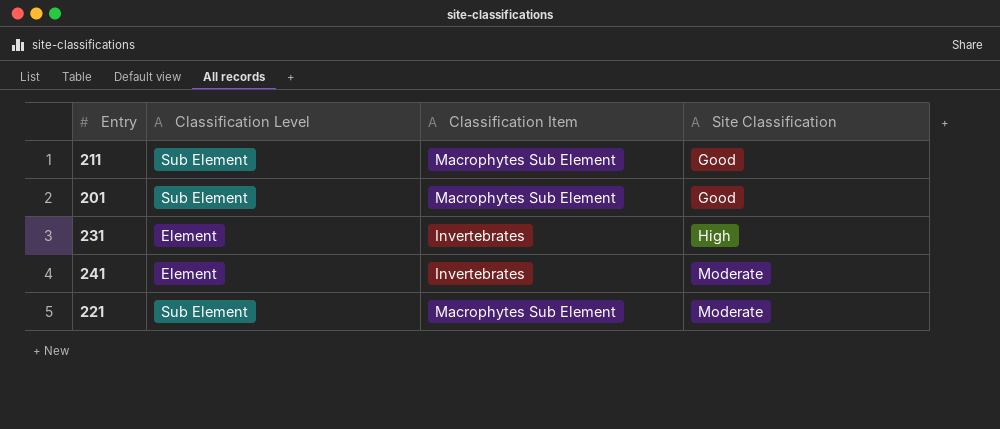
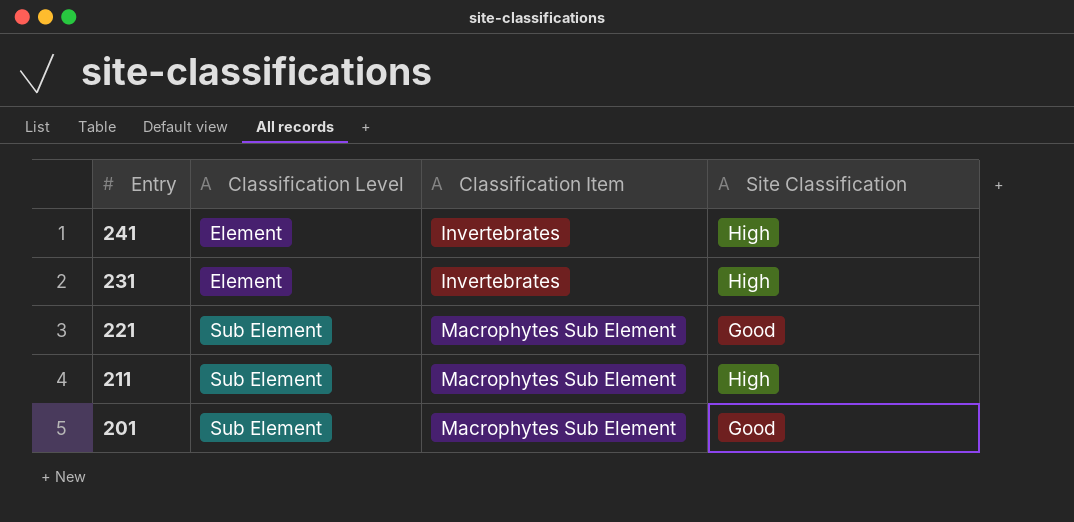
row order: Site Classification ascending -> Entry descending
241 | Site Classification: Moderate -> High
221 | Site Classification: Moderate -> Good
211 | Site Classification: Good -> High

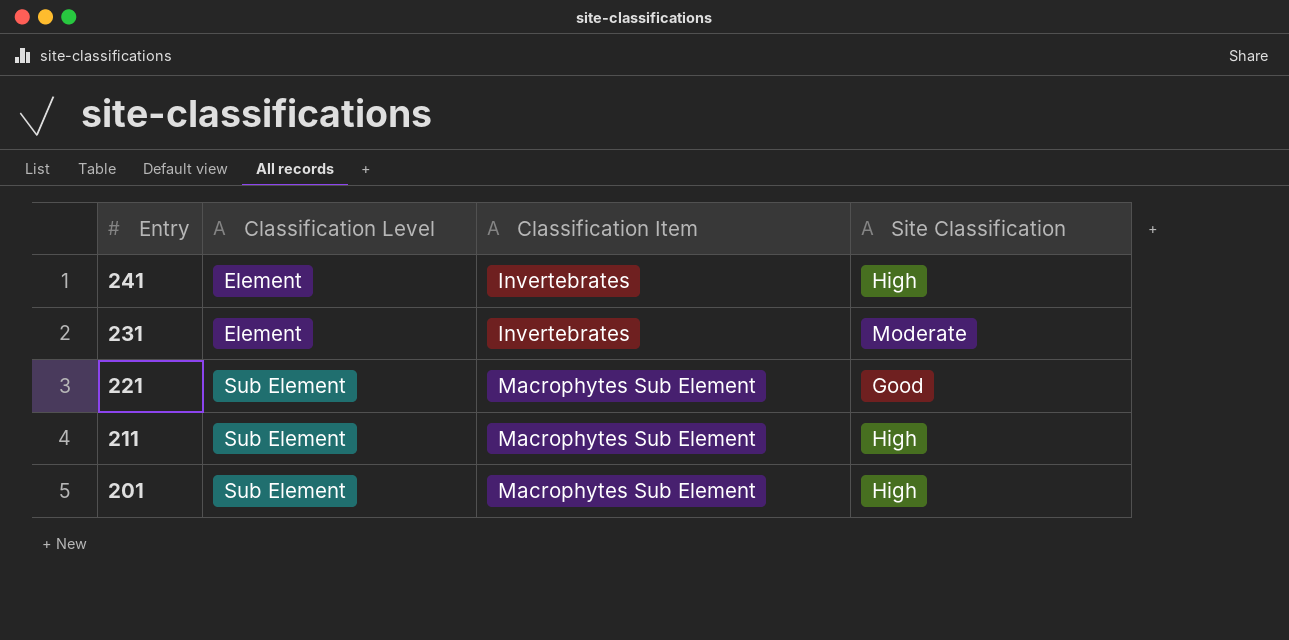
231 | Site Classification: High -> Moderate
201 | Site Classification: Good -> High

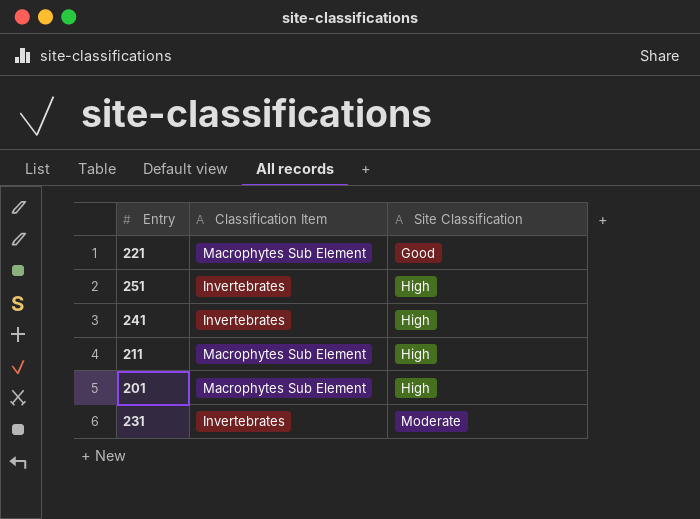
row order: Entry descending -> Site Classification ascending
column Classification Level | position: 2 -> none
row 251: none -> Invertebrates | High

